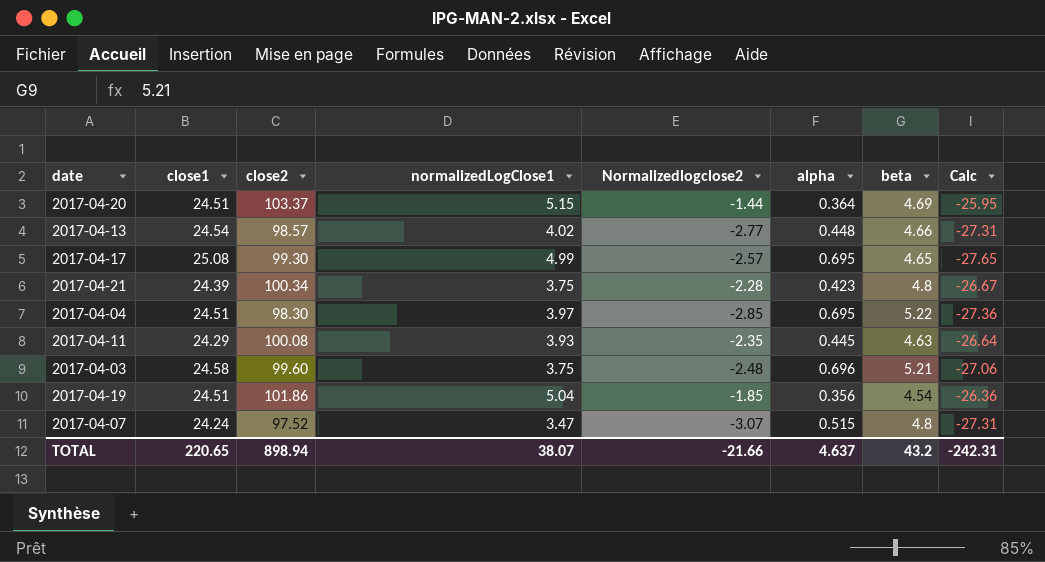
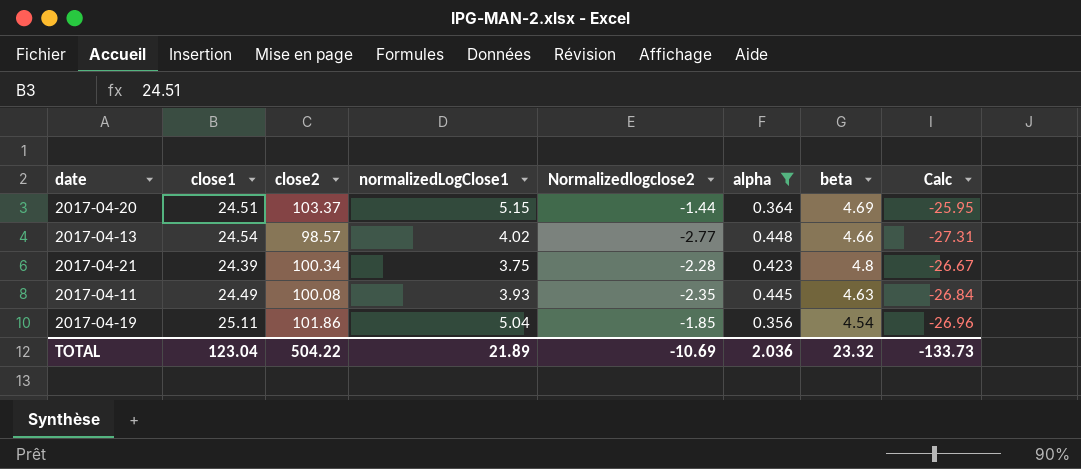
filter: none -> alpha <= 0.448
2017-04-11 | close1: 24.29 -> 24.49
2017-04-11 | Calc: -26.64 -> -26.84
2017-04-19 | close1: 24.51 -> 25.11
2017-04-19 | Calc: -26.36 -> -26.96
TOTAL | close1: 220.65 -> 123.04
TOTAL | close2: 898.94 -> 504.22
TOTAL | normalizedLogClose1: 38.07 -> 21.89
TOTAL | Normalizedlogclose2: -21.66 -> -10.69
TOTAL | alpha: 4.637 -> 2.036
TOTAL | beta: 43.2 -> 23.32
TOTAL | Calc: -242.31 -> -133.73

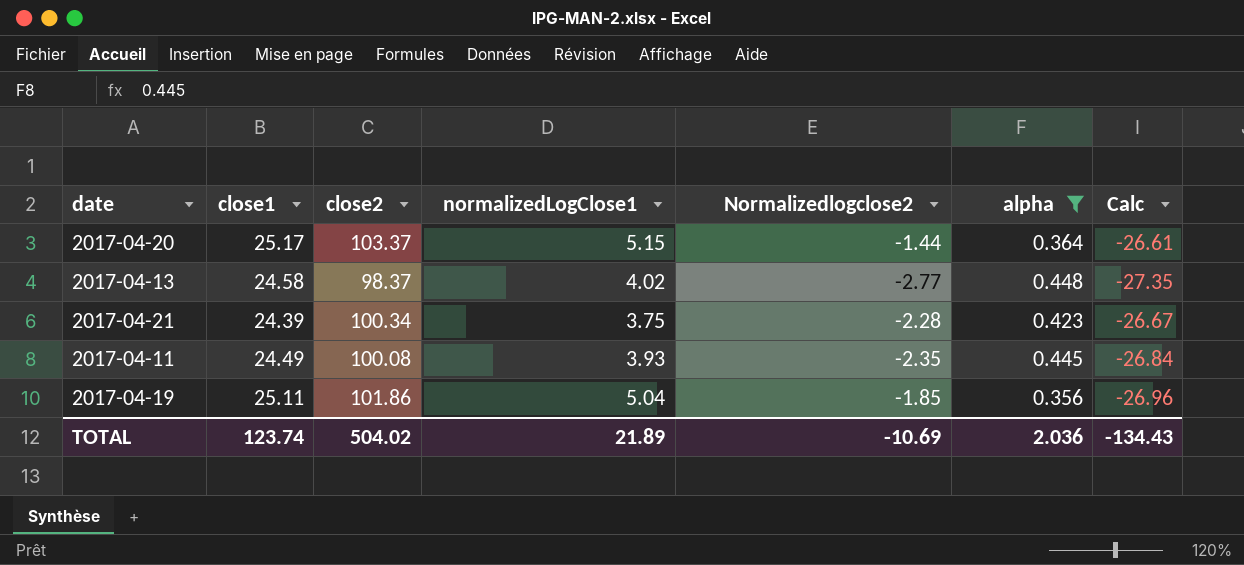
column beta | position: 7 -> none
2017-04-20 | close1: 24.51 -> 25.17
2017-04-20 | Calc: -25.95 -> -26.61
2017-04-13 | close1: 24.54 -> 24.58
2017-04-13 | close2: 98.57 -> 98.37
2017-04-13 | Calc: -27.31 -> -27.35
TOTAL | close1: 123.04 -> 123.74
TOTAL | close2: 504.22 -> 504.02
TOTAL | Calc: -133.73 -> -134.43

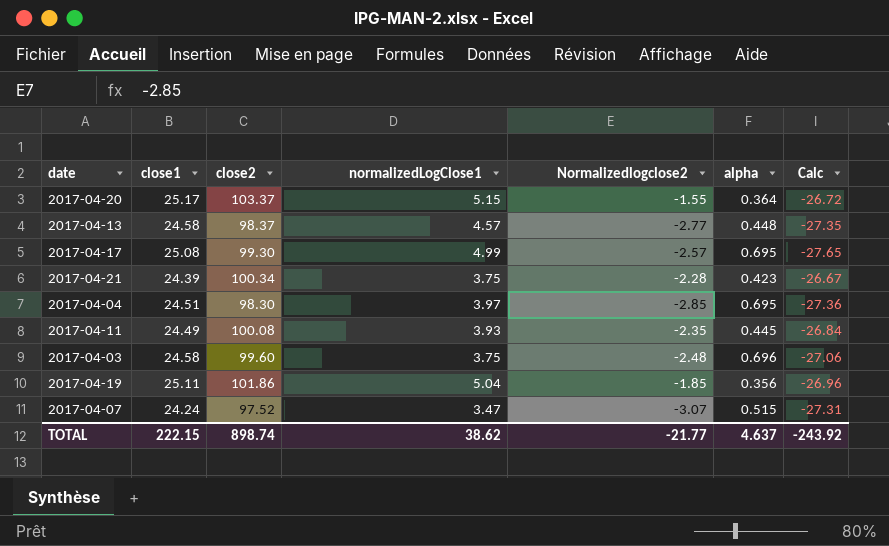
filter: alpha <= 0.448 -> none
2017-04-20 | Normalizedlogclose2: -1.44 -> -1.55
2017-04-20 | Calc: -26.61 -> -26.72
2017-04-13 | normalizedLogClose1: 4.02 -> 4.57
TOTAL | close1: 123.74 -> 222.15
TOTAL | close2: 504.02 -> 898.74
TOTAL | normalizedLogClose1: 21.89 -> 38.62
TOTAL | Normalizedlogclose2: -10.69 -> -21.77
TOTAL | alpha: 2.036 -> 4.637
TOTAL | Calc: -134.43 -> -243.92

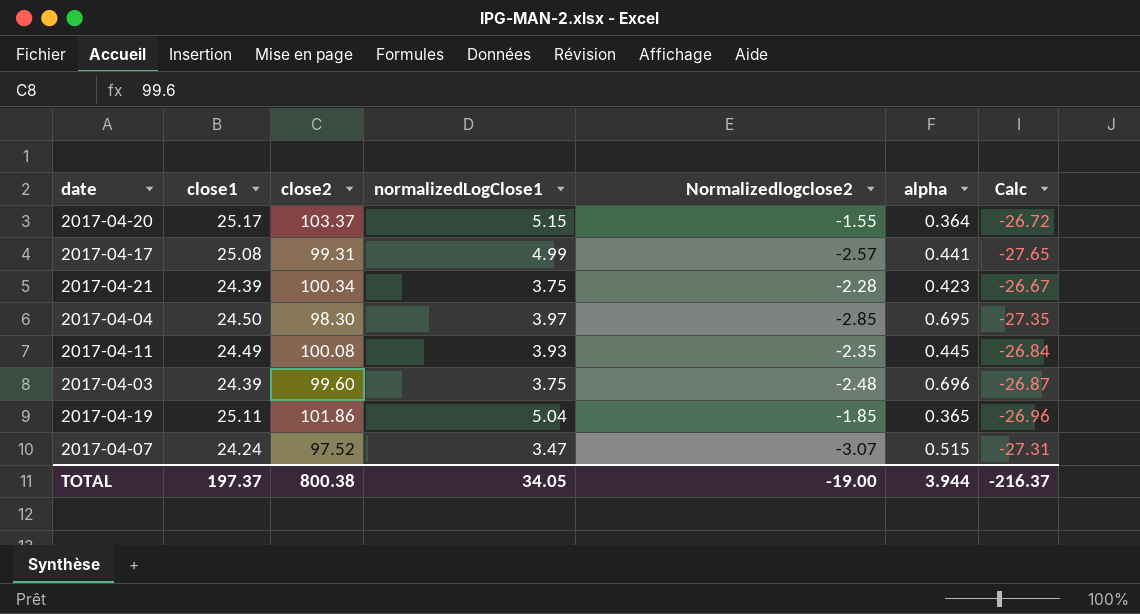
row 2017-04-13: 24.58 | 98.37 | 4.57 | -2.77 | 0.448 | -27.35 -> none
2017-04-17 | close2: 99.30 -> 99.31
2017-04-17 | alpha: 0.695 -> 0.441
2017-04-04 | close1: 24.51 -> 24.50
2017-04-04 | Calc: -27.36 -> -27.35
2017-04-03 | close1: 24.58 -> 24.39
2017-04-03 | Calc: -27.06 -> -26.87
2017-04-19 | alpha: 0.356 -> 0.365
TOTAL | close1: 222.15 -> 197.37
TOTAL | close2: 898.74 -> 800.38
TOTAL | normalizedLogClose1: 38.62 -> 34.05
TOTAL | Normalizedlogclose2: -21.77 -> -19.00
TOTAL | alpha: 4.637 -> 3.944
TOTAL | Calc: -243.92 -> -216.37

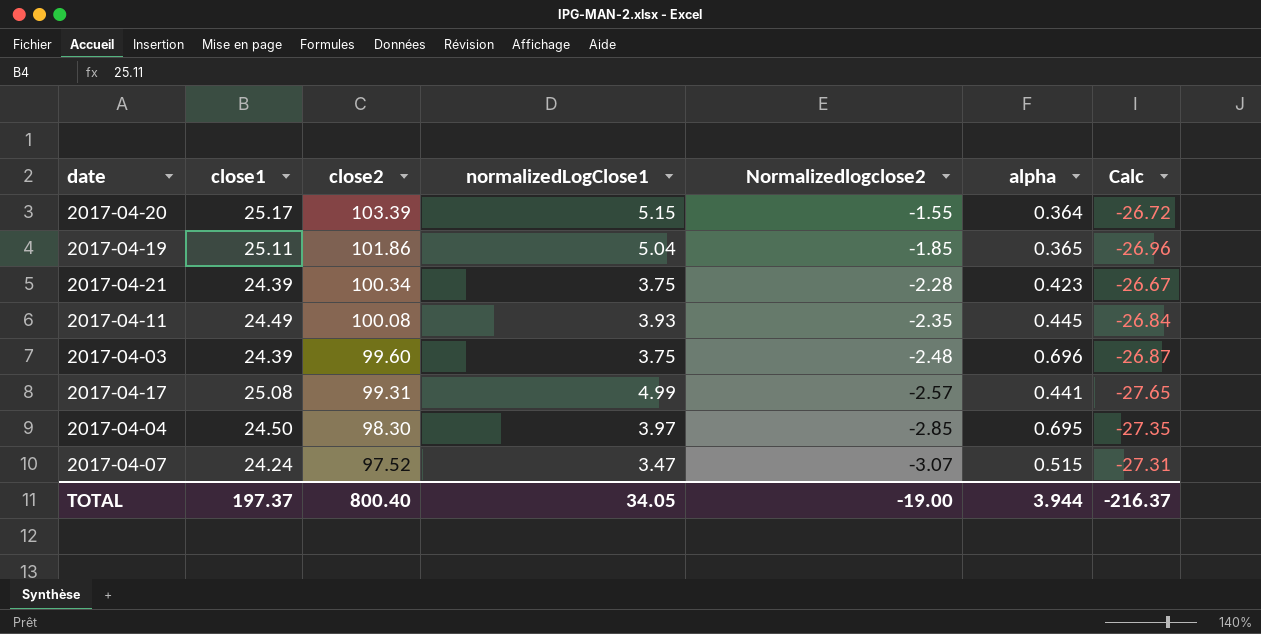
row order: none -> close2 descending
2017-04-20 | close2: 103.37 -> 103.39
TOTAL | close2: 800.38 -> 800.40

